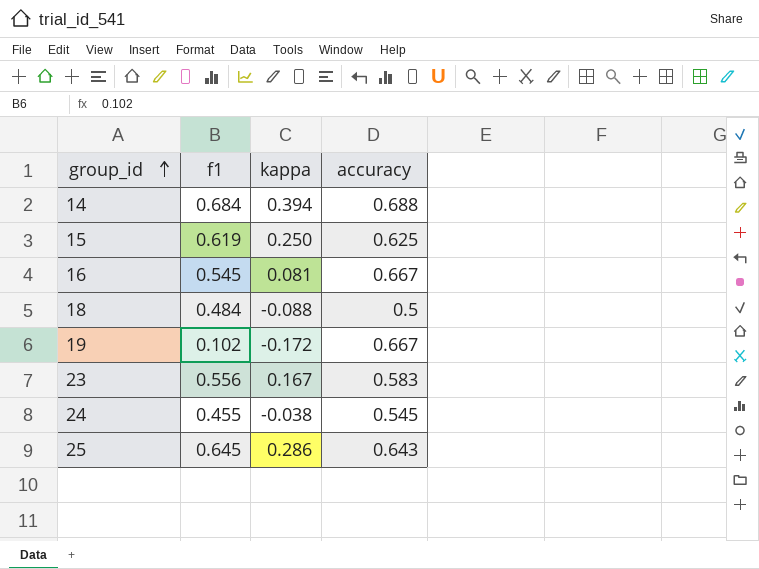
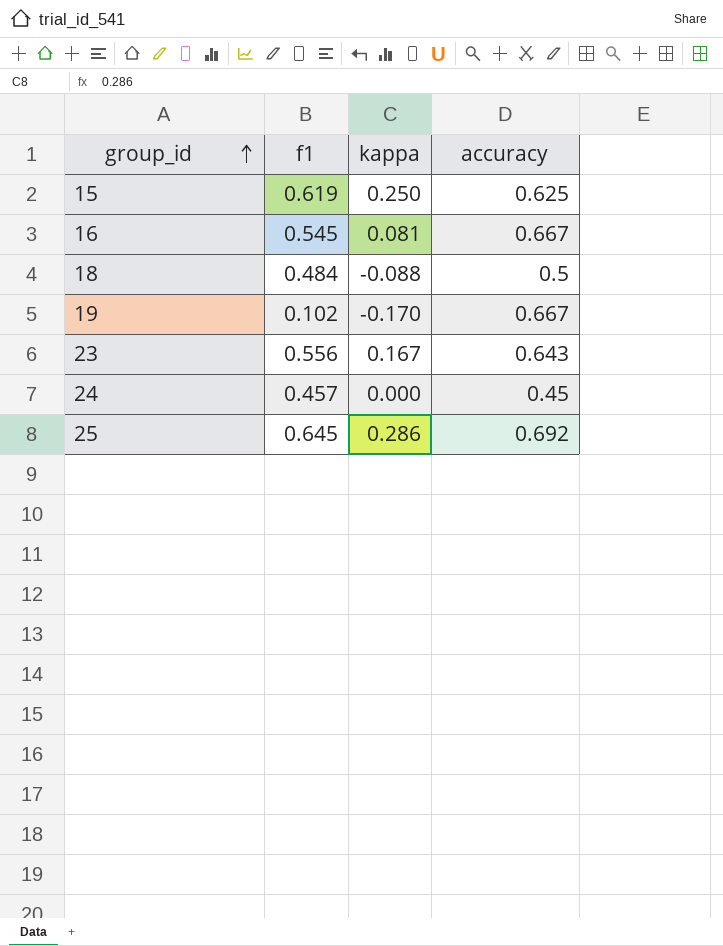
row 14: 0.684 | 0.394 | 0.688 -> none
19 | kappa: -0.172 -> -0.170
23 | accuracy: 0.583 -> 0.643
24 | f1: 0.455 -> 0.457
24 | kappa: -0.038 -> 0.000
24 | accuracy: 0.545 -> 0.45
25 | accuracy: 0.643 -> 0.692

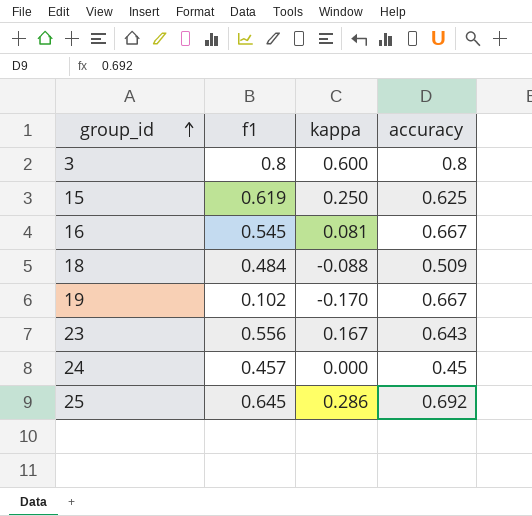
row 3: none -> 0.8 | 0.600 | 0.8
18 | accuracy: 0.5 -> 0.509

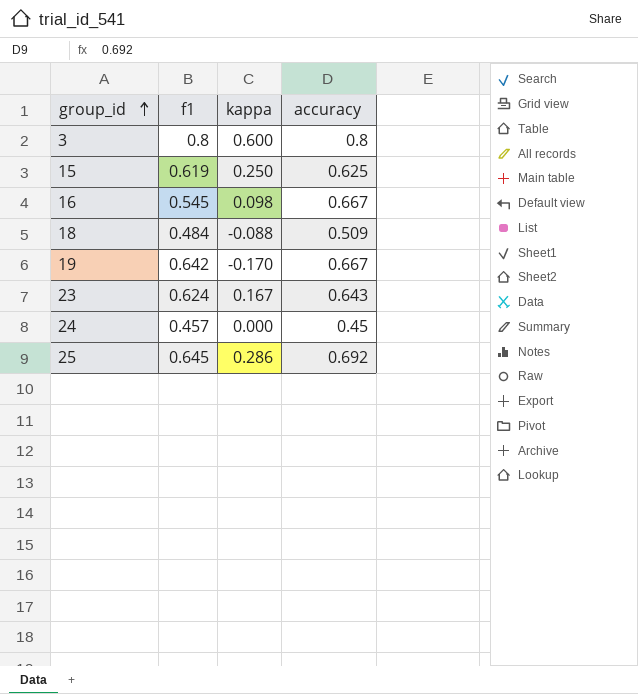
16 | kappa: 0.081 -> 0.098
19 | f1: 0.102 -> 0.642
23 | f1: 0.556 -> 0.624

